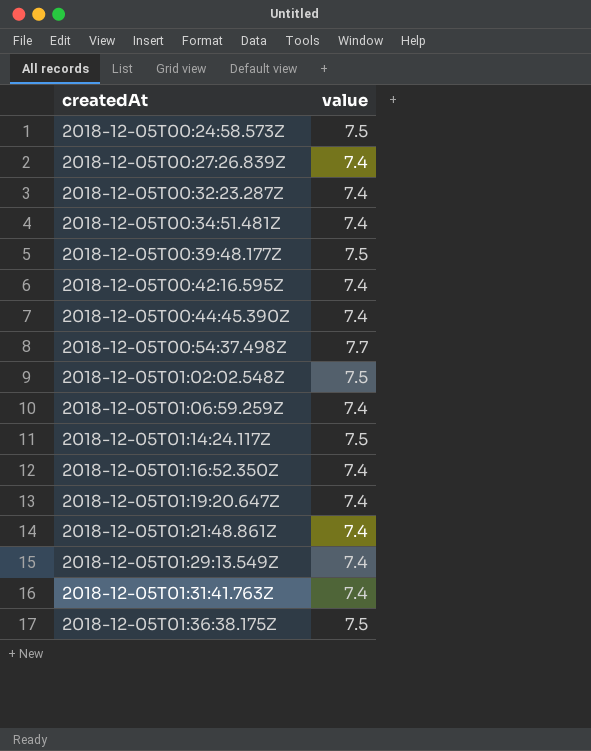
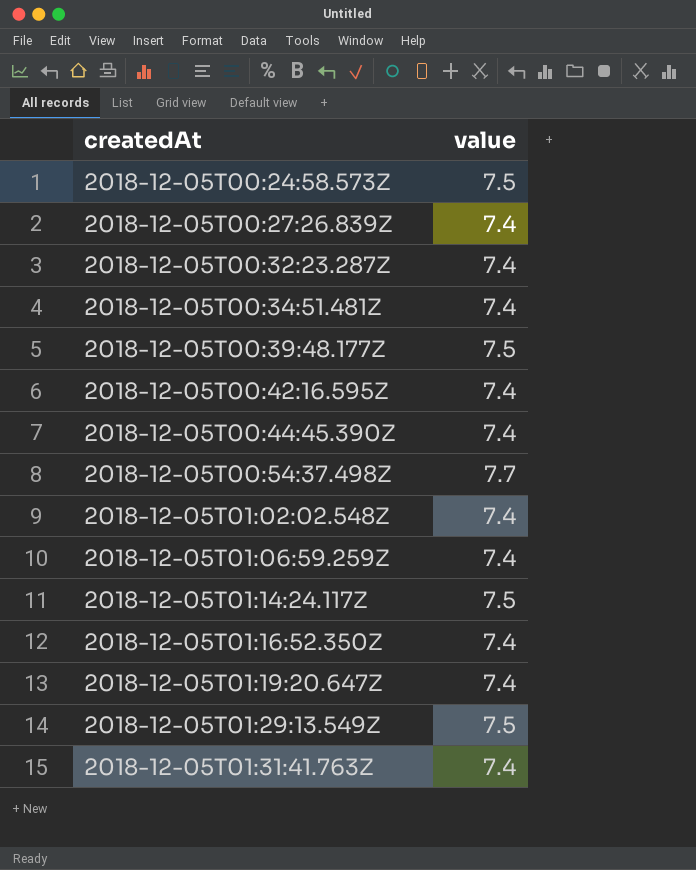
row 2018-12-05T01:21:48.861Z: 7.4 -> none
row 2018-12-05T01:36:38.175Z: 7.5 -> none
2018-12-05T01:02:02.548Z | value: 7.5 -> 7.4
2018-12-05T01:29:13.549Z | value: 7.4 -> 7.5

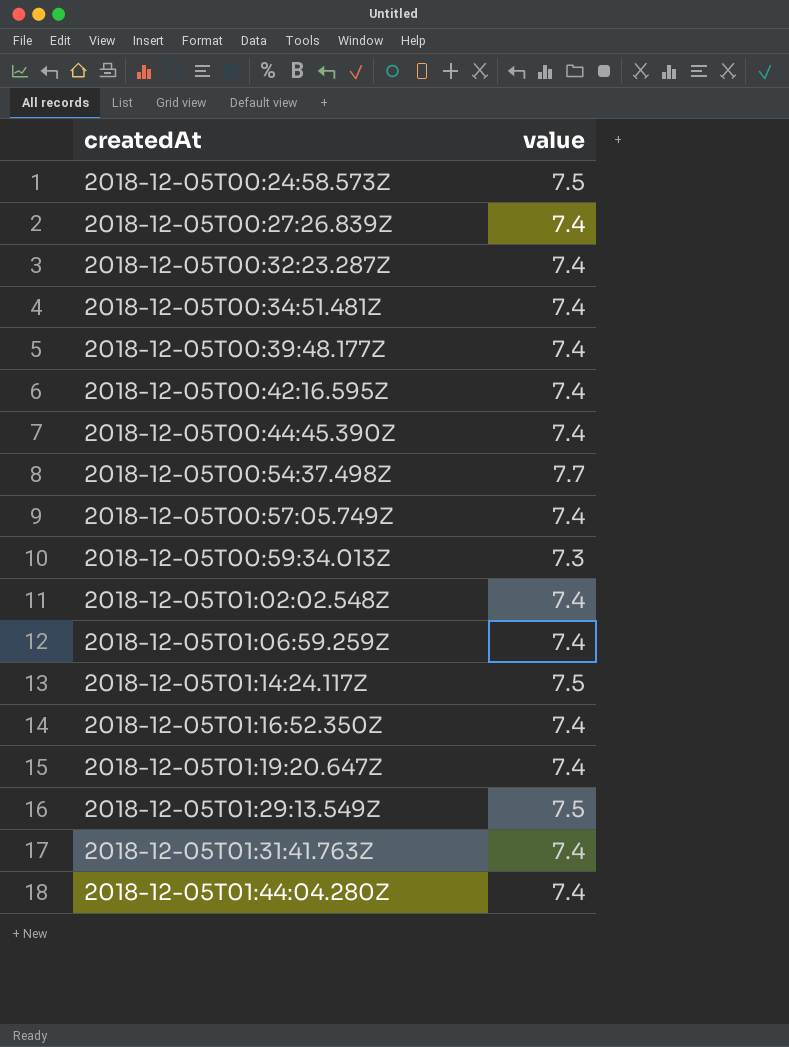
2018-12-05T00:39:48.177Z | value: 7.5 -> 7.4
row 2018-12-05T00:57:05.749Z: none -> 7.4
row 2018-12-05T00:59:34.013Z: none -> 7.3
row 2018-12-05T01:44:04.280Z: none -> 7.4

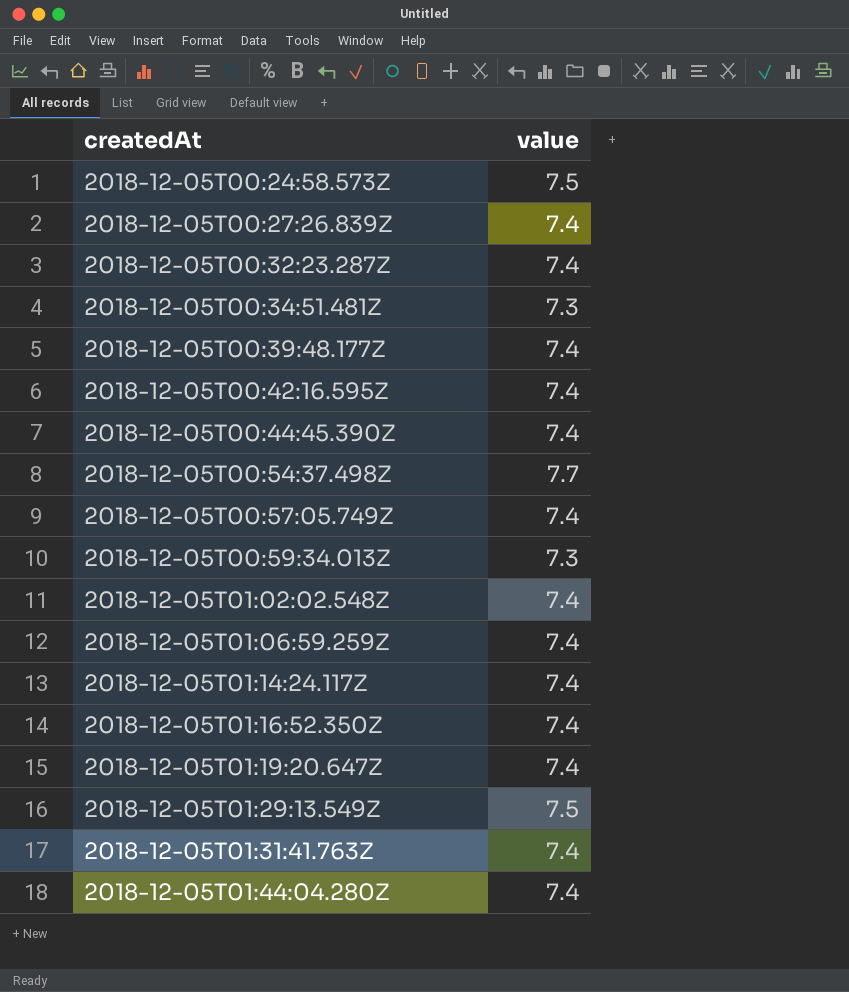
2018-12-05T00:34:51.481Z | value: 7.4 -> 7.3
2018-12-05T01:14:24.117Z | value: 7.5 -> 7.4

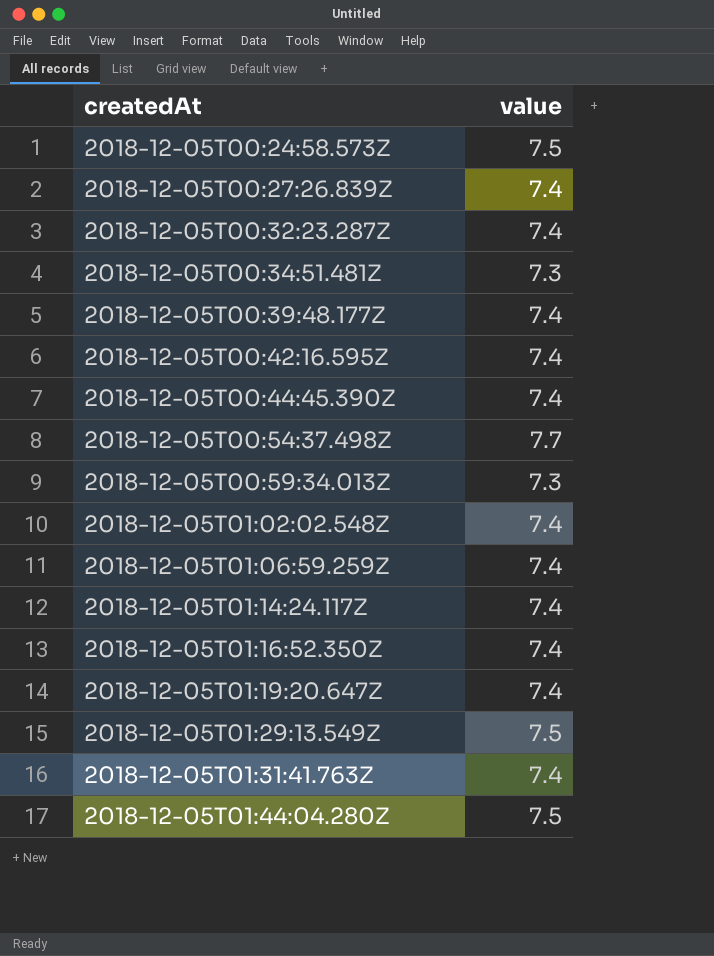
row 2018-12-05T00:57:05.749Z: 7.4 -> none
2018-12-05T01:44:04.280Z | value: 7.4 -> 7.5

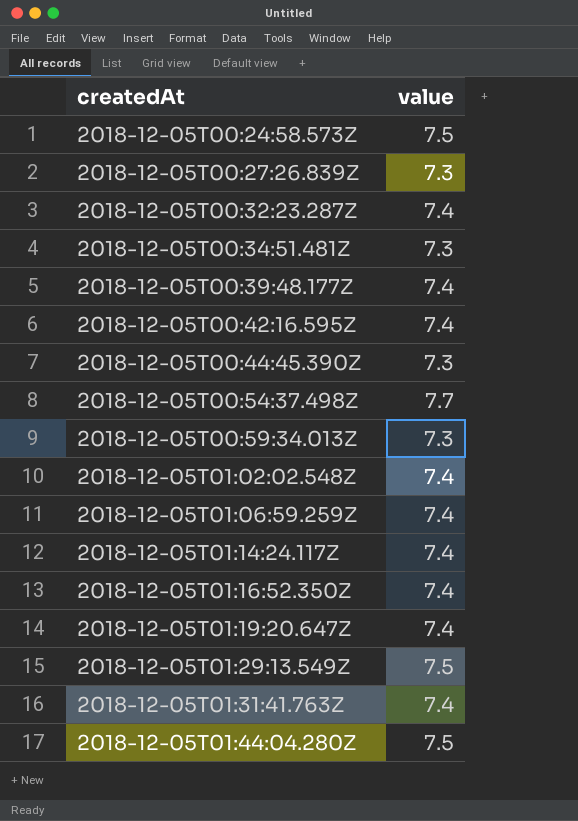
2018-12-05T00:27:26.839Z | value: 7.4 -> 7.3
2018-12-05T00:44:45.390Z | value: 7.4 -> 7.3

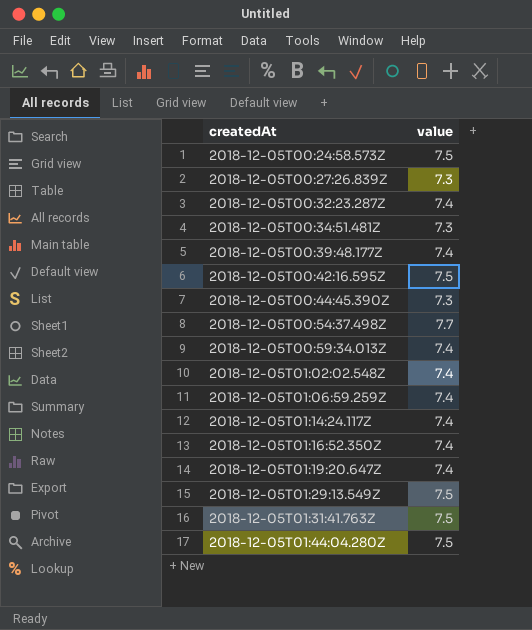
2018-12-05T00:42:16.595Z | value: 7.4 -> 7.5
2018-12-05T00:59:34.013Z | value: 7.3 -> 7.4
2018-12-05T01:31:41.763Z | value: 7.4 -> 7.5

